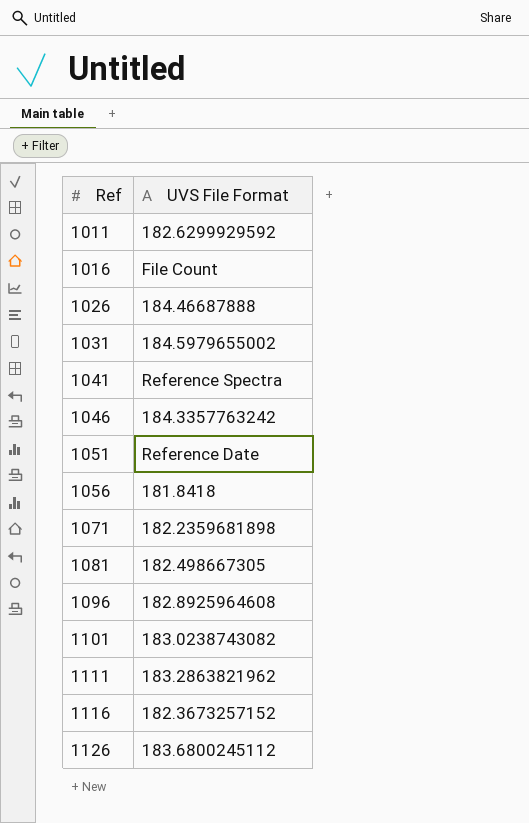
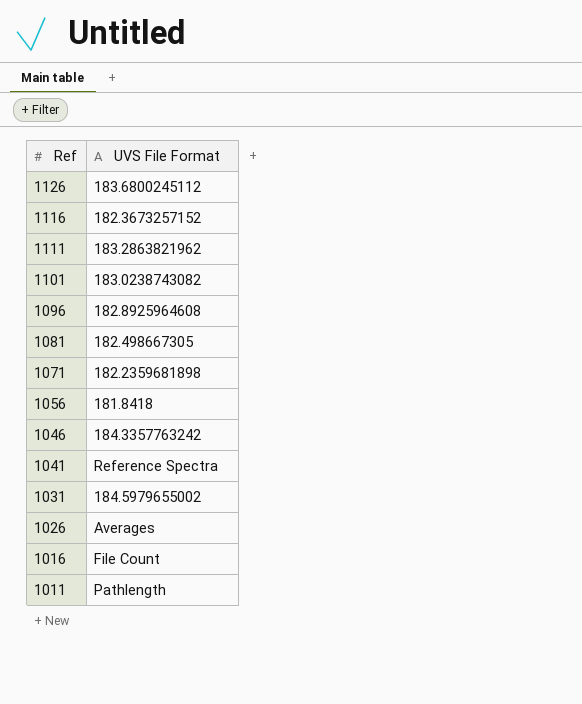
row order: Ref ascending -> Ref descending
row 1051: Reference Date -> none
1026 | UVS File Format: 184.46687888 -> Averages
1011 | UVS File Format: 182.6299929592 -> Pathlength

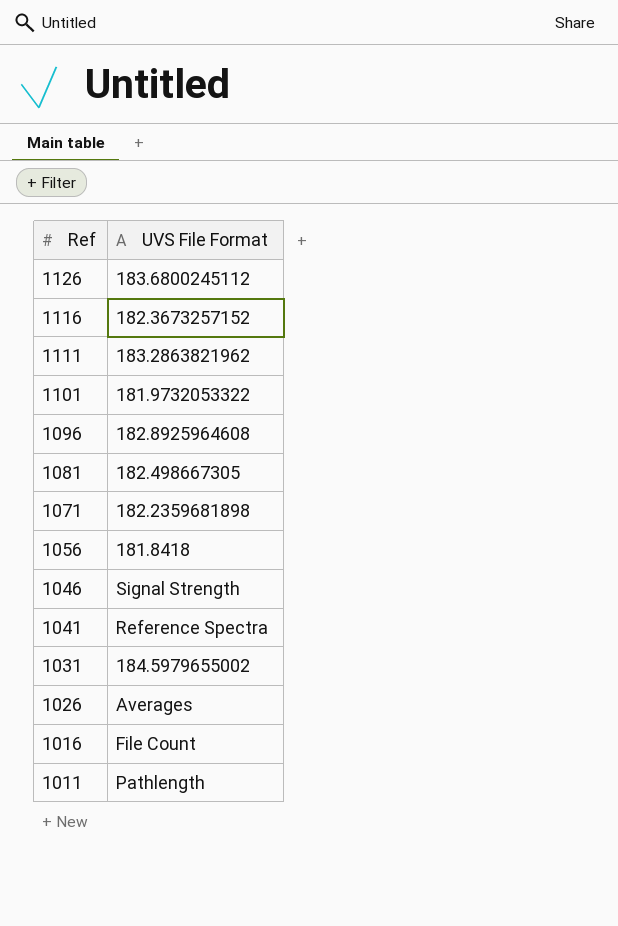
1101 | UVS File Format: 183.0238743082 -> 181.9732053322
1046 | UVS File Format: 184.3357763242 -> Signal Strength

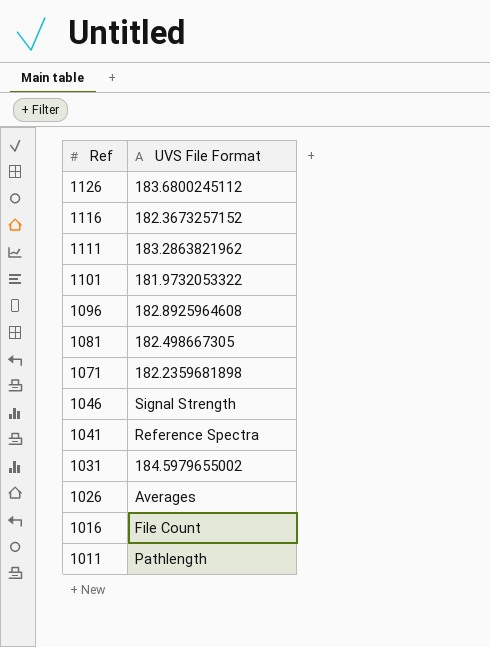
row 1056: 181.8418 -> none

